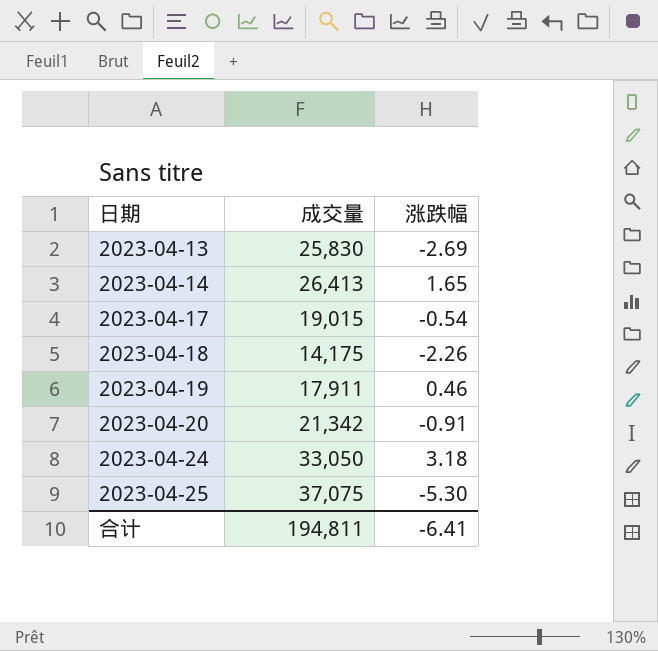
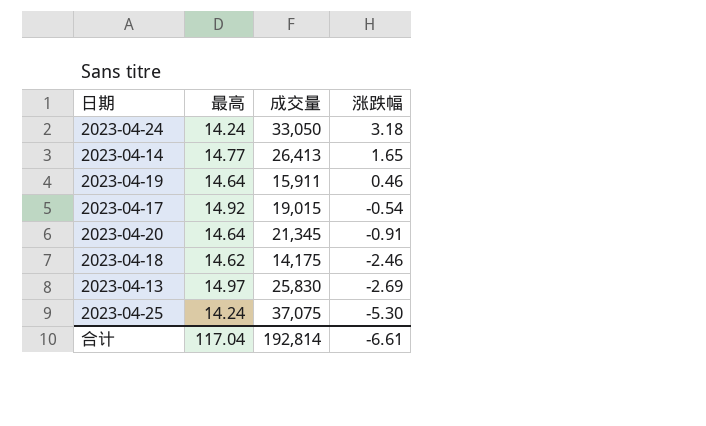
row order: 日期 ascending -> 涨跌幅 descending
column 最高 | position: none -> 2
2023-04-19 | 成交量: 17,911 -> 15,911
2023-04-20 | 成交量: 21,342 -> 21,345
2023-04-18 | 涨跌幅: -2.26 -> -2.46
合计 | 成交量: 194,811 -> 192,814
合计 | 涨跌幅: -6.41 -> -6.61

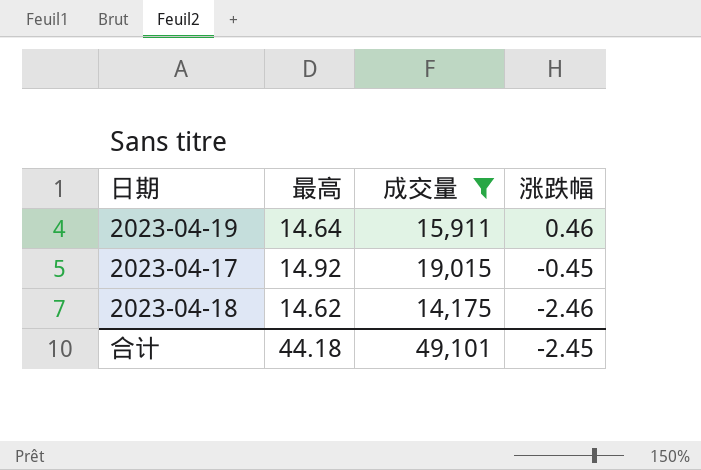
filter: none -> 成交量 <= 19,015
2023-04-17 | 涨跌幅: -0.54 -> -0.45
合计 | 最高: 117.04 -> 44.18
合计 | 成交量: 192,814 -> 49,101
合计 | 涨跌幅: -6.61 -> -2.45

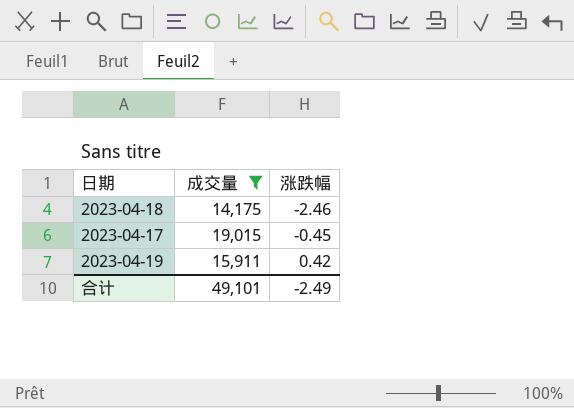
row order: 涨跌幅 descending -> 涨跌幅 ascending
column 最高 | position: 2 -> none
2023-04-19 | 涨跌幅: 0.46 -> 0.42
合计 | 涨跌幅: -2.45 -> -2.49

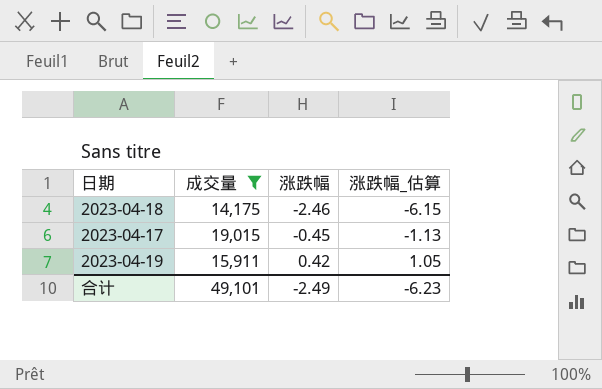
column 涨跌幅_估算 | formula: none -> [涨跌幅] * 2.5

